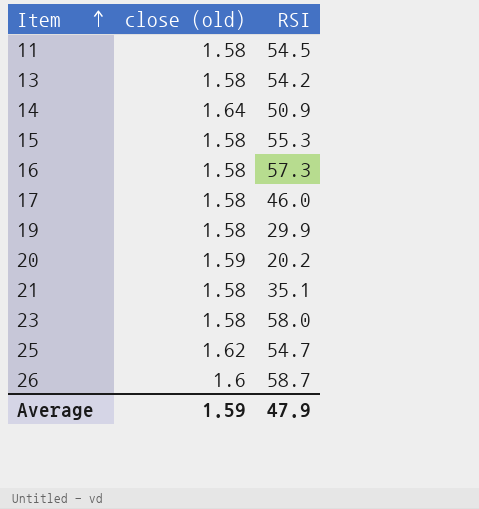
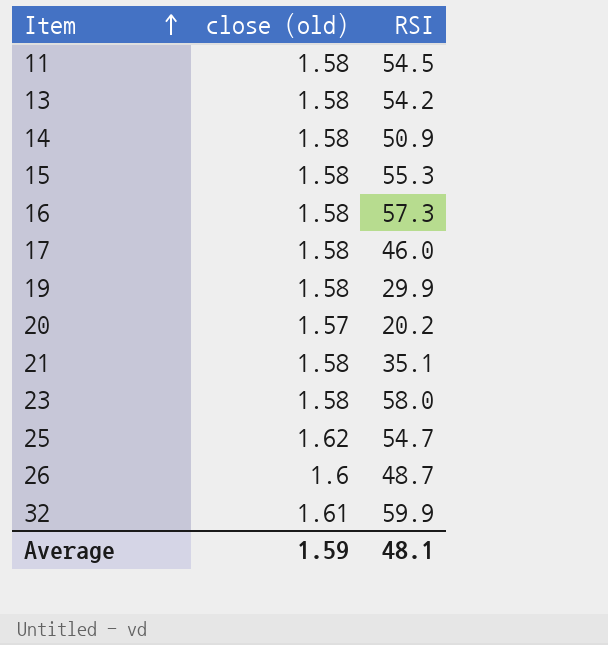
14 | close (old): 1.64 -> 1.58
20 | close (old): 1.59 -> 1.57
26 | RSI: 58.7 -> 48.7
row 32: none -> 1.61 | 59.9
Average | RSI: 47.9 -> 48.1

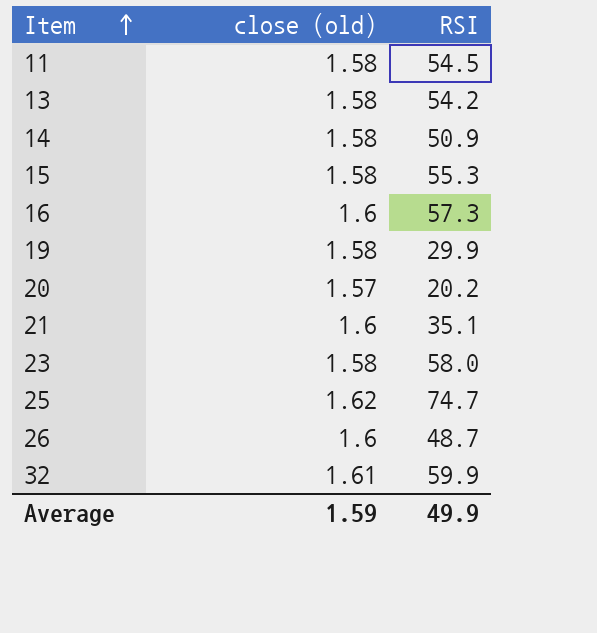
row 17: 1.58 | 46.0 -> none
16 | close (old): 1.58 -> 1.6
21 | close (old): 1.58 -> 1.6
25 | RSI: 54.7 -> 74.7
Average | RSI: 48.1 -> 49.9

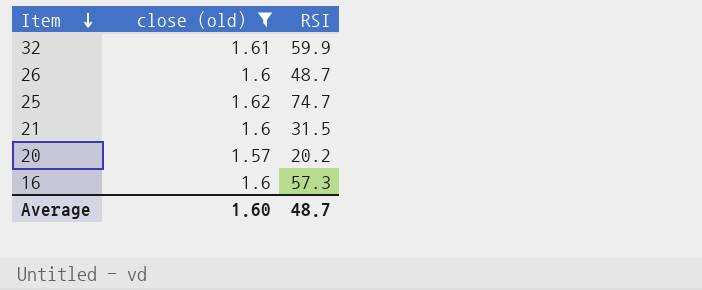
filter: none -> close (old) != 1.58
row order: Item ascending -> Item descending
21 | RSI: 35.1 -> 31.5
Average | close (old): 1.59 -> 1.60
Average | RSI: 49.9 -> 48.7

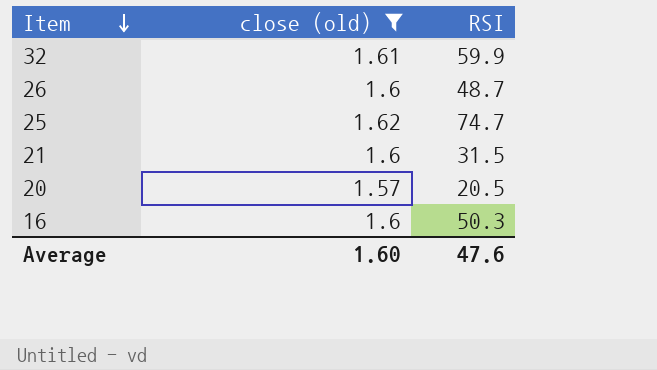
20 | RSI: 20.2 -> 20.5
16 | RSI: 57.3 -> 50.3
Average | RSI: 48.7 -> 47.6

